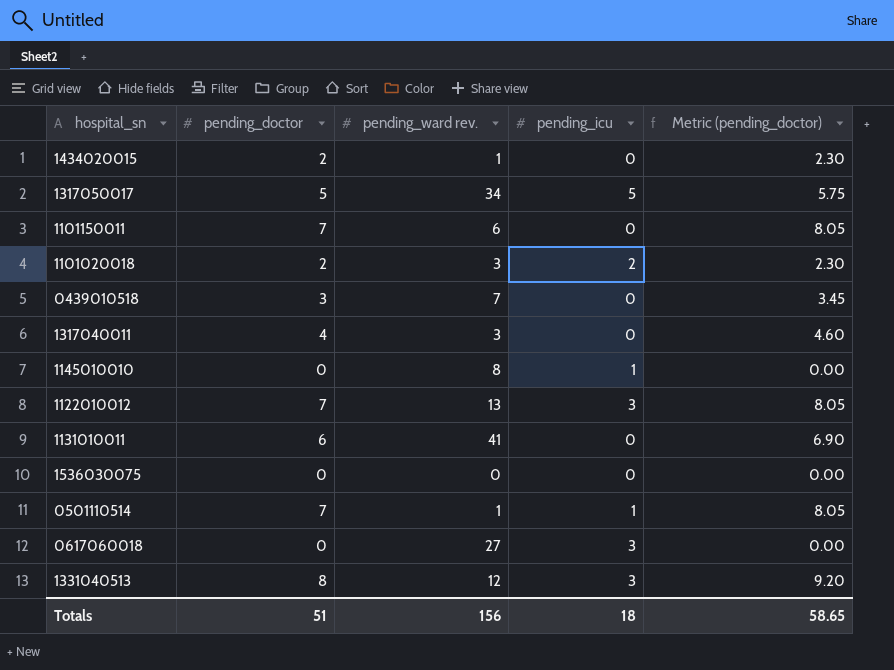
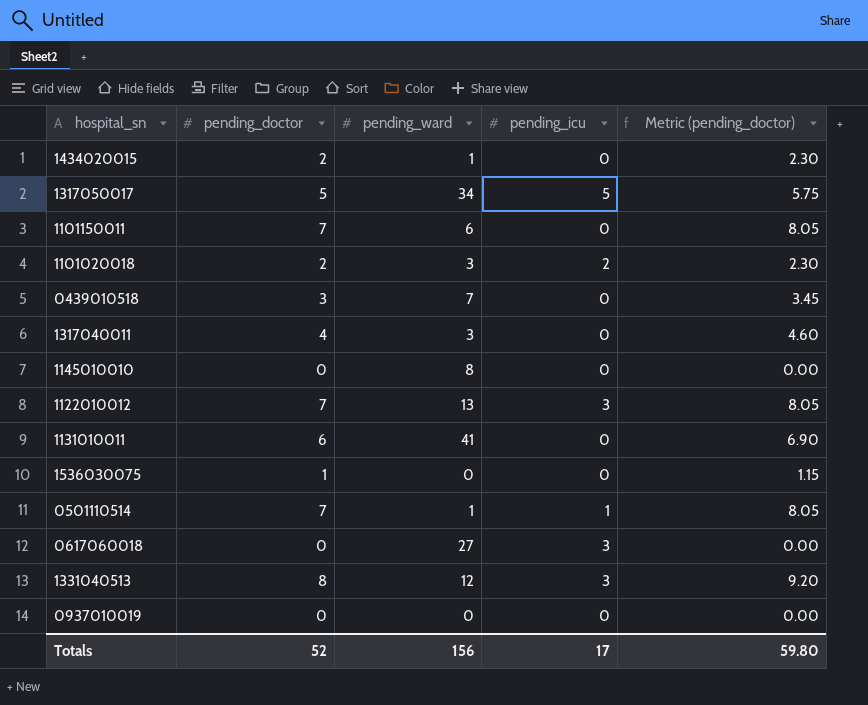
column name: pending_ward rev. -> pending_ward
1145010010 | pending_icu: 1 -> 0
1536030075 | pending_doctor: 0 -> 1
1536030075 | Metric (pending_doctor): 0.00 -> 1.15
row 0937010019: none -> 0 | 0 | 0 | 0.00
Totals | pending_doctor: 51 -> 52
Totals | pending_icu: 18 -> 17
Totals | Metric (pending_doctor): 58.65 -> 59.80

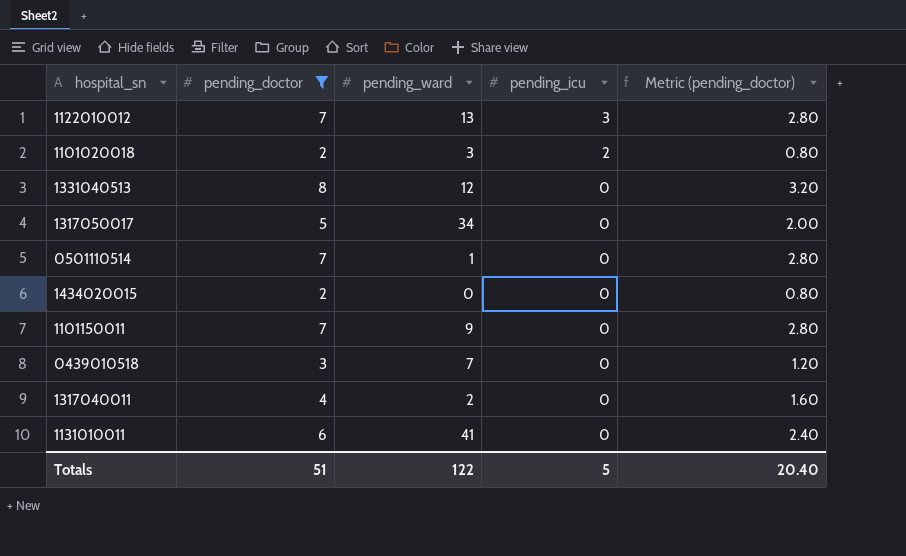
filter: none -> pending_doctor >= 2
row order: none -> pending_icu descending
column Metric (pending_doctor) | formula: [pending_doctor] * 1.15 -> [pending_doctor] * 0.4
1331040513 | pending_icu: 3 -> 0
1317050017 | pending_icu: 5 -> 0
0501110514 | pending_icu: 1 -> 0
1434020015 | pending_ward: 1 -> 0
1101150011 | pending_ward: 6 -> 9
1317040011 | pending_ward: 3 -> 2
Totals | pending_doctor: 52 -> 51
Totals | pending_ward: 156 -> 122
Totals | pending_icu: 17 -> 5
Totals | Metric (pending_doctor): 59.80 -> 20.40

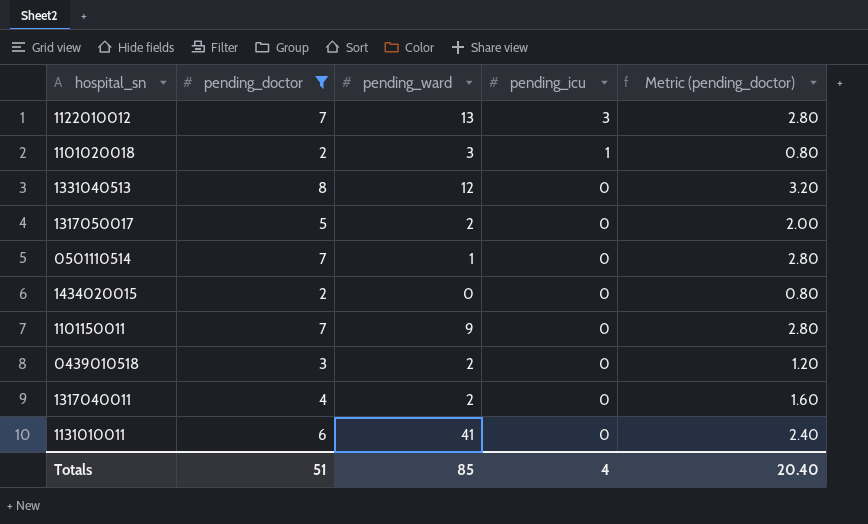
1101020018 | pending_icu: 2 -> 1
1317050017 | pending_ward: 34 -> 2
0439010518 | pending_ward: 7 -> 2
Totals | pending_ward: 122 -> 85
Totals | pending_icu: 5 -> 4

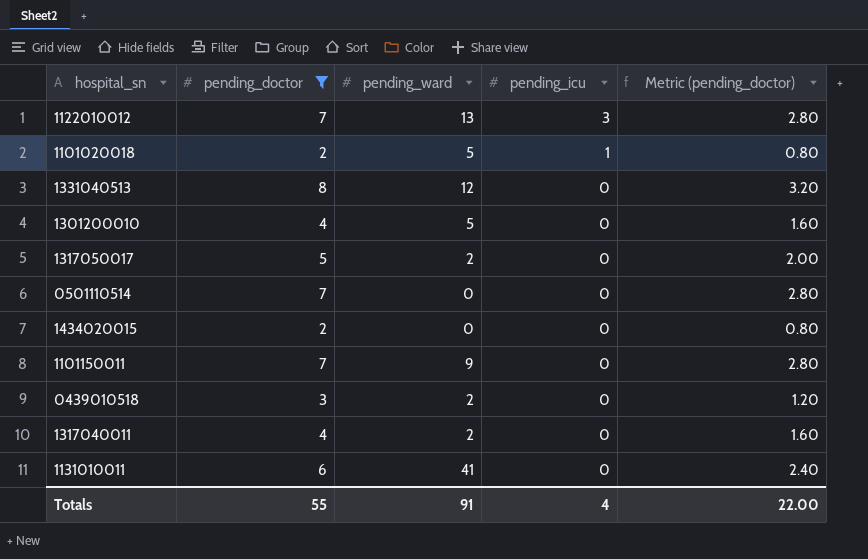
1101020018 | pending_ward: 3 -> 5
row 1301200010: none -> 4 | 5 | 0 | 1.60
0501110514 | pending_ward: 1 -> 0
Totals | pending_doctor: 51 -> 55
Totals | pending_ward: 85 -> 91
Totals | Metric (pending_doctor): 20.40 -> 22.00

